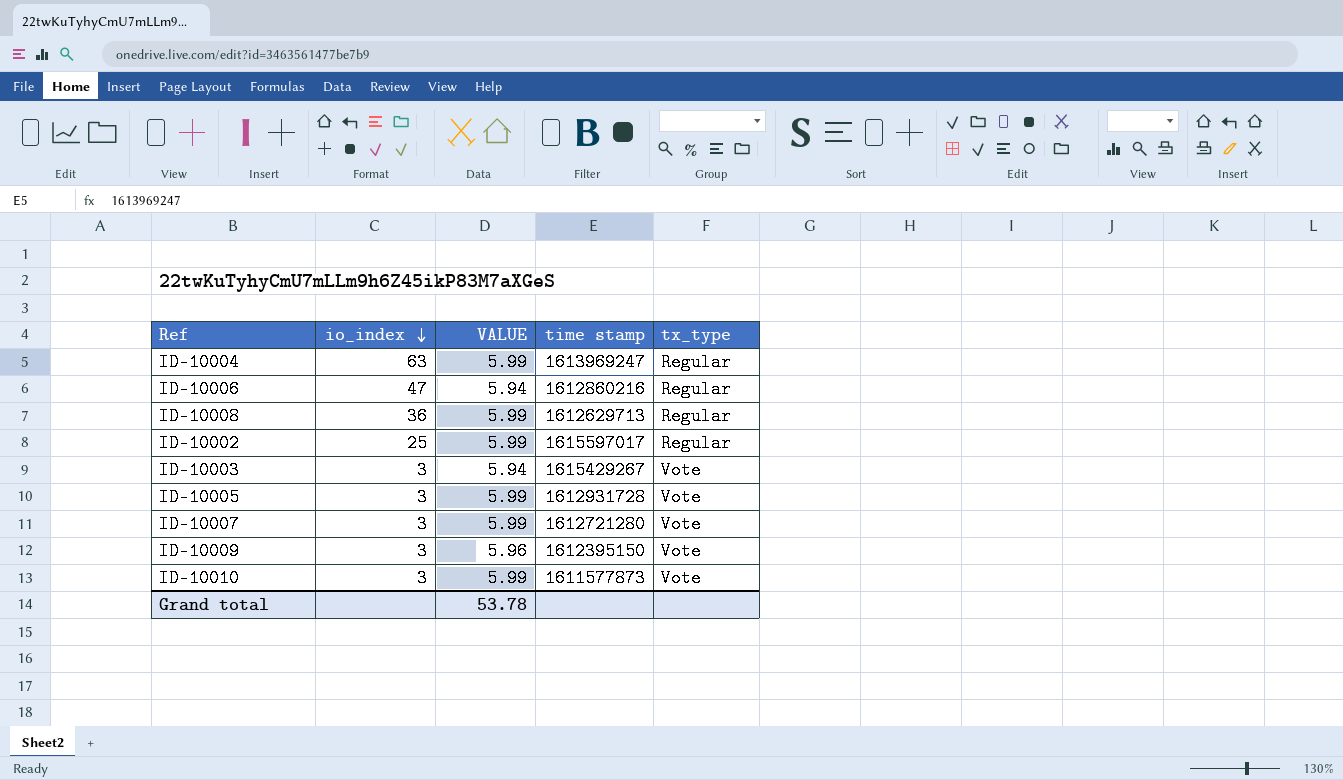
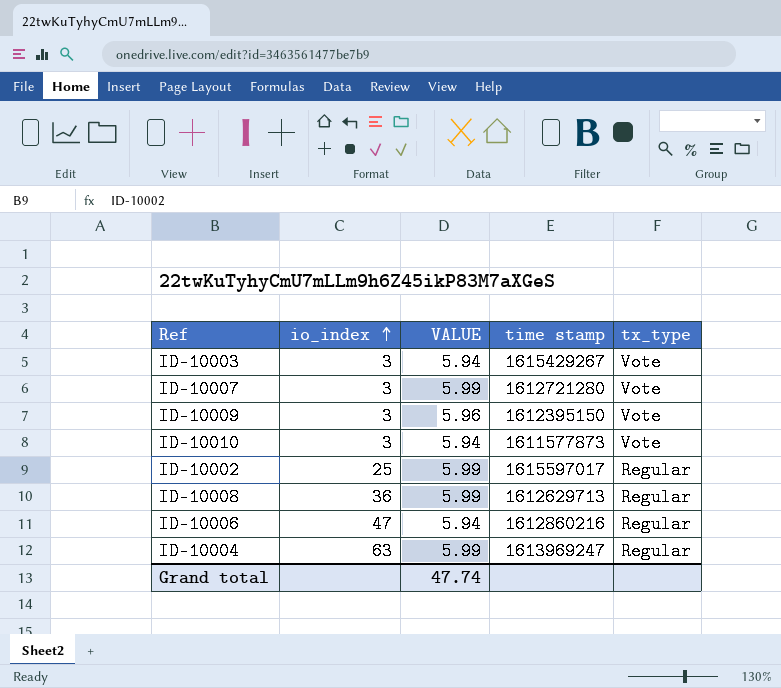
row order: io_index descending -> io_index ascending
row ID-10005: 3 | 5.99 | 1612931728 | Vote -> none
ID-10010 | VALUE: 5.99 -> 5.94
Grand total | VALUE: 53.78 -> 47.74

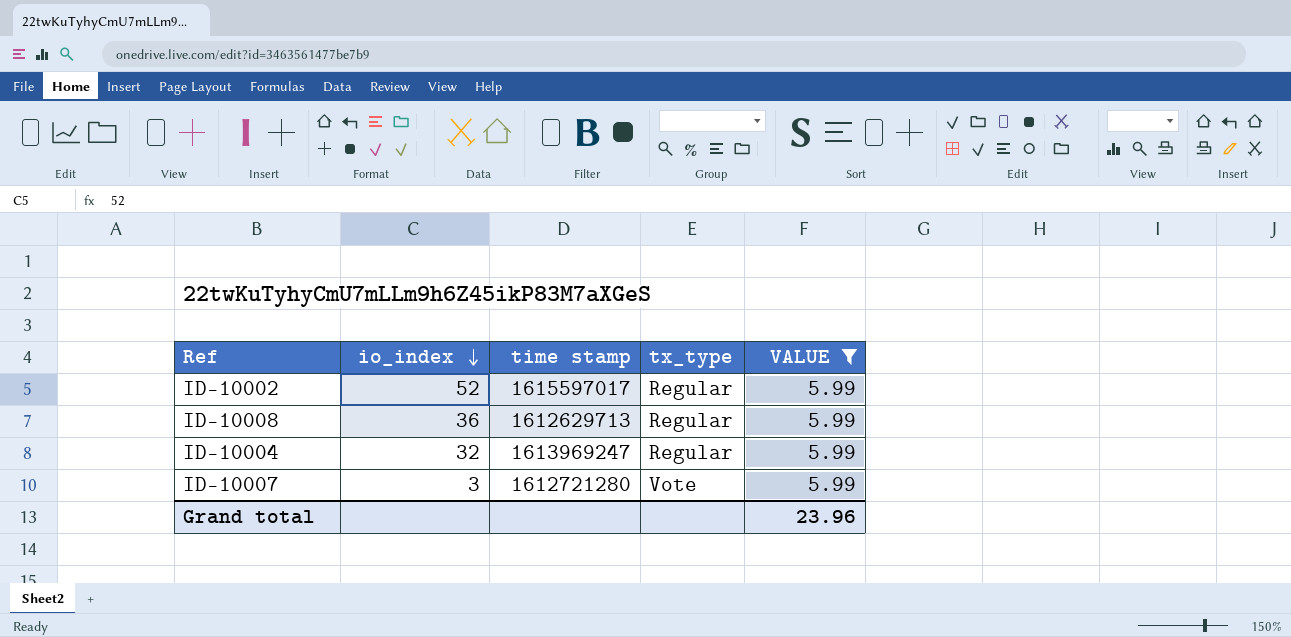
filter: none -> VALUE = 5.99
row order: io_index ascending -> io_index descending
column VALUE | position: 3 -> 5
ID-10002 | io_index: 25 -> 52
ID-10004 | io_index: 63 -> 32
Grand total | VALUE: 47.74 -> 23.96

